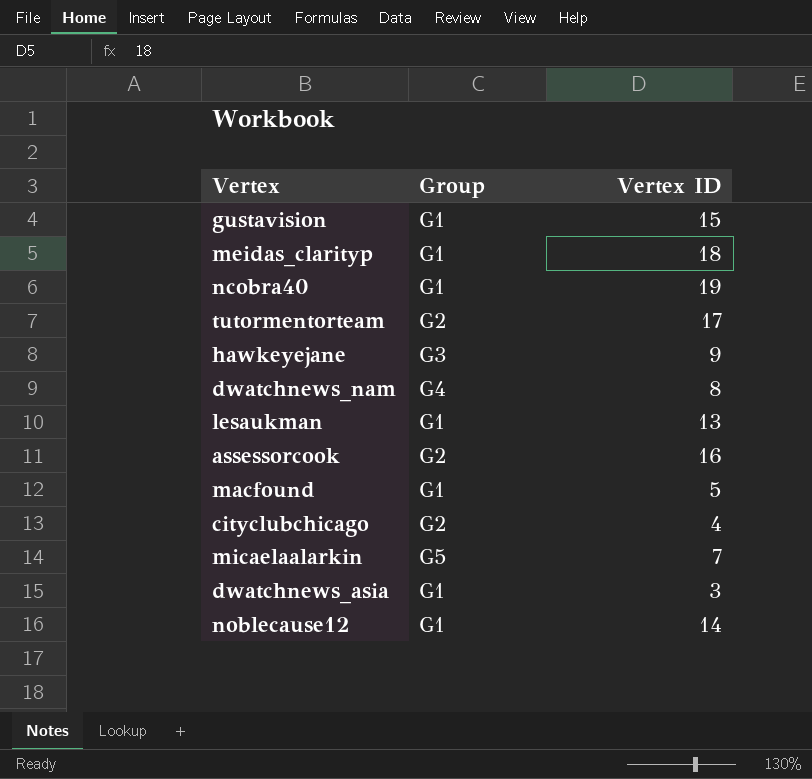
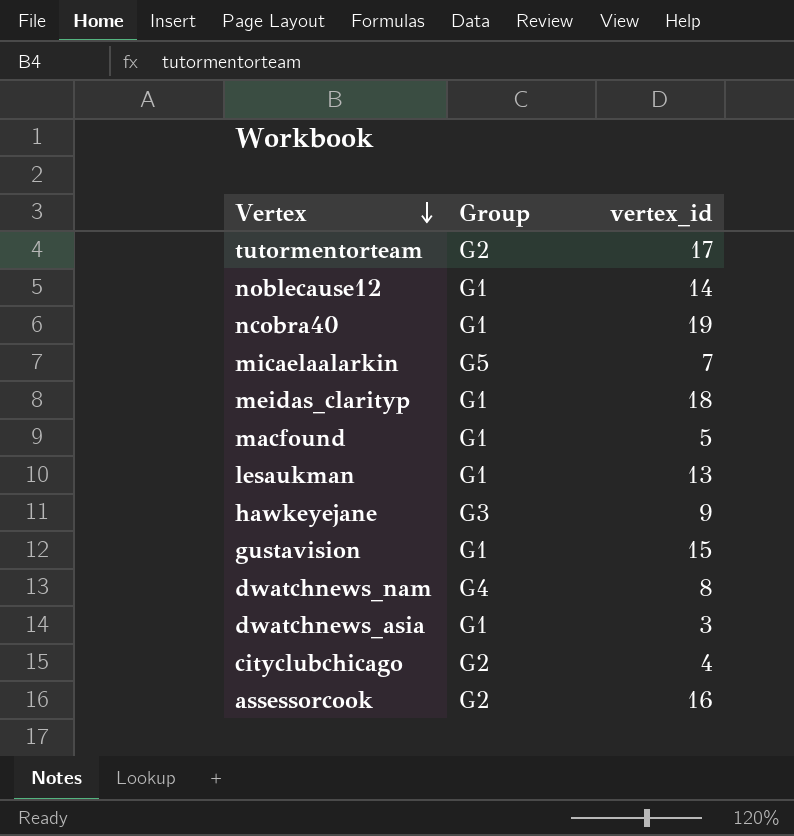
row order: none -> Vertex descending
column name: Vertex ID -> vertex_id

